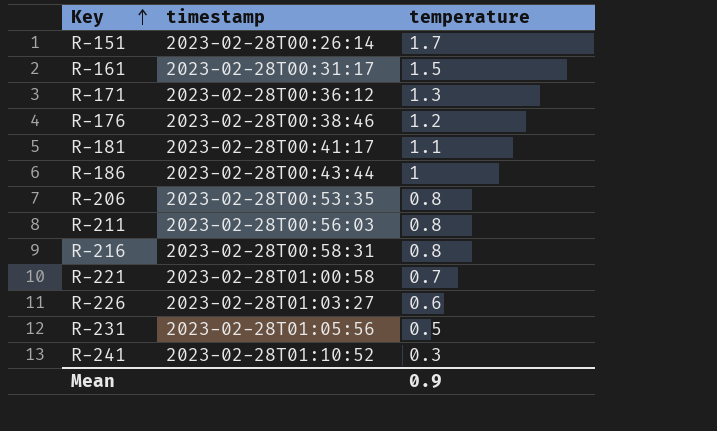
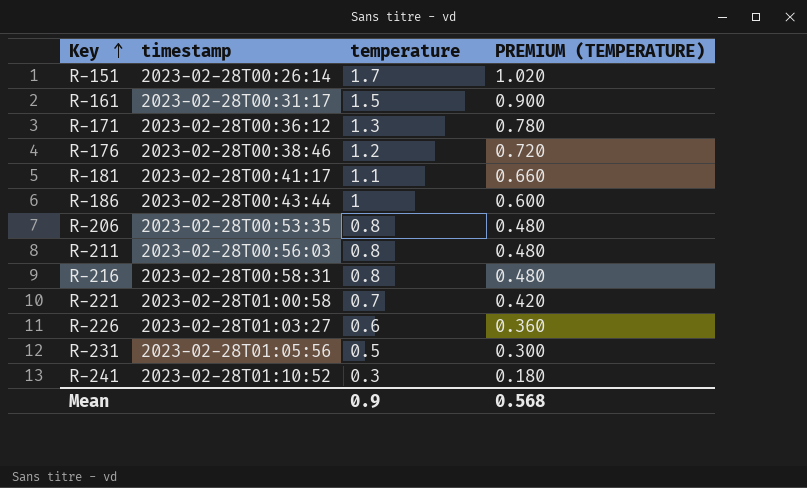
column PREMIUM (TEMPERATURE) | formula: none -> [temperature] * 0.6

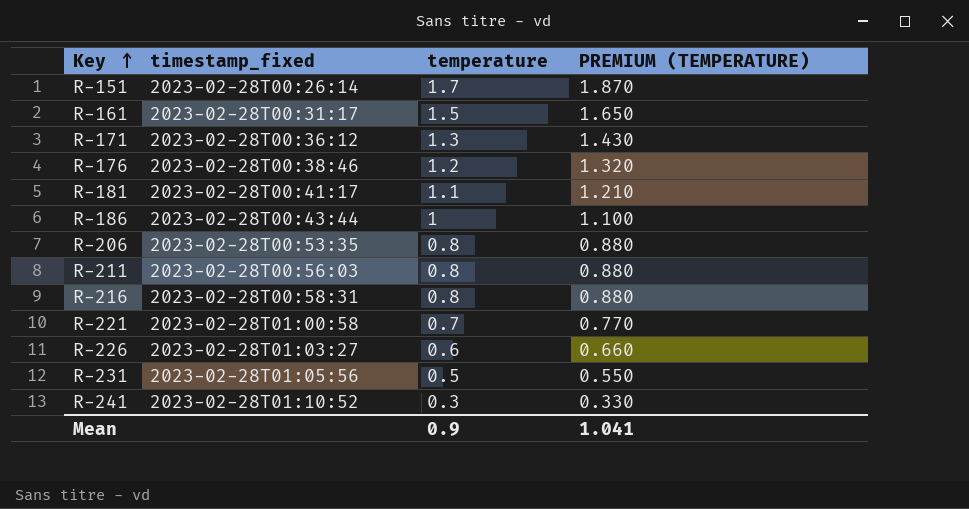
column name: timestamp -> timestamp_fixed
column PREMIUM (TEMPERATURE) | formula: [temperature] * 0.6 -> [temperature] * 1.1
Mean | PREMIUM (TEMPERATURE): 0.568 -> 1.041

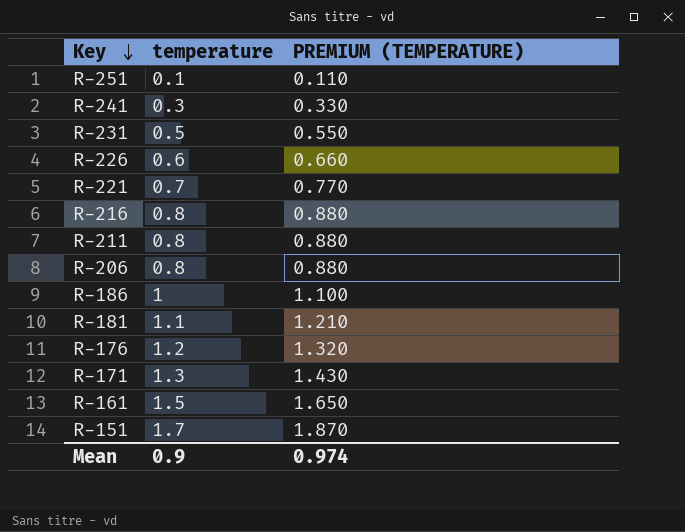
row order: Key ascending -> Key descending
column timestamp_fixed | position: 2 -> none
row R-251: none -> 0.1 | 0.110
Mean | PREMIUM (TEMPERATURE): 1.041 -> 0.974

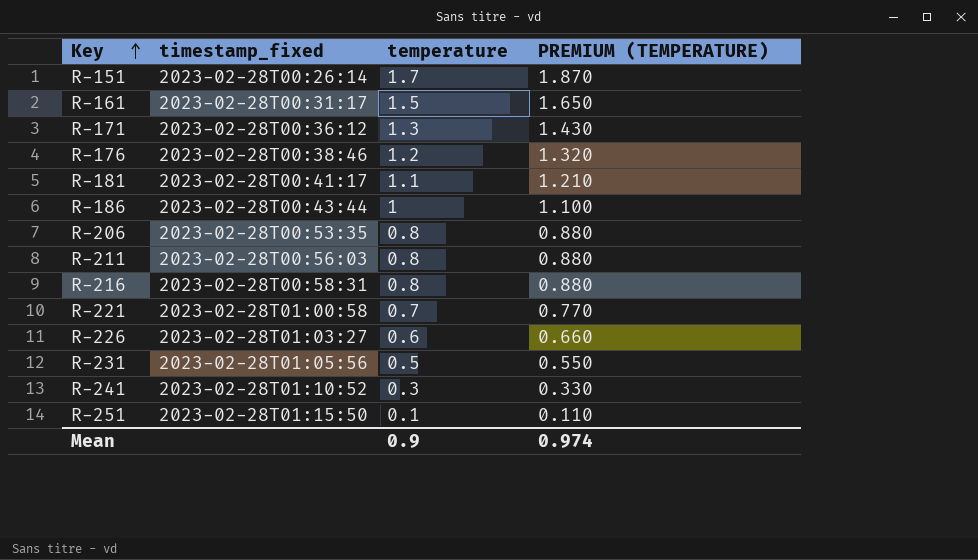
row order: Key descending -> Key ascending
column timestamp_fixed | position: none -> 2

